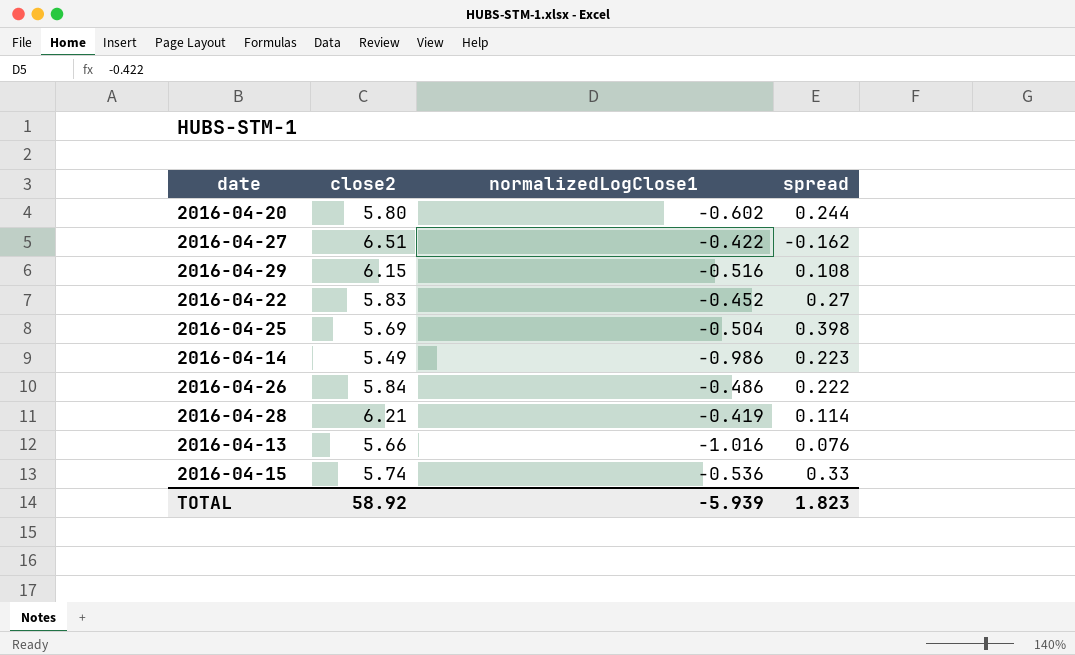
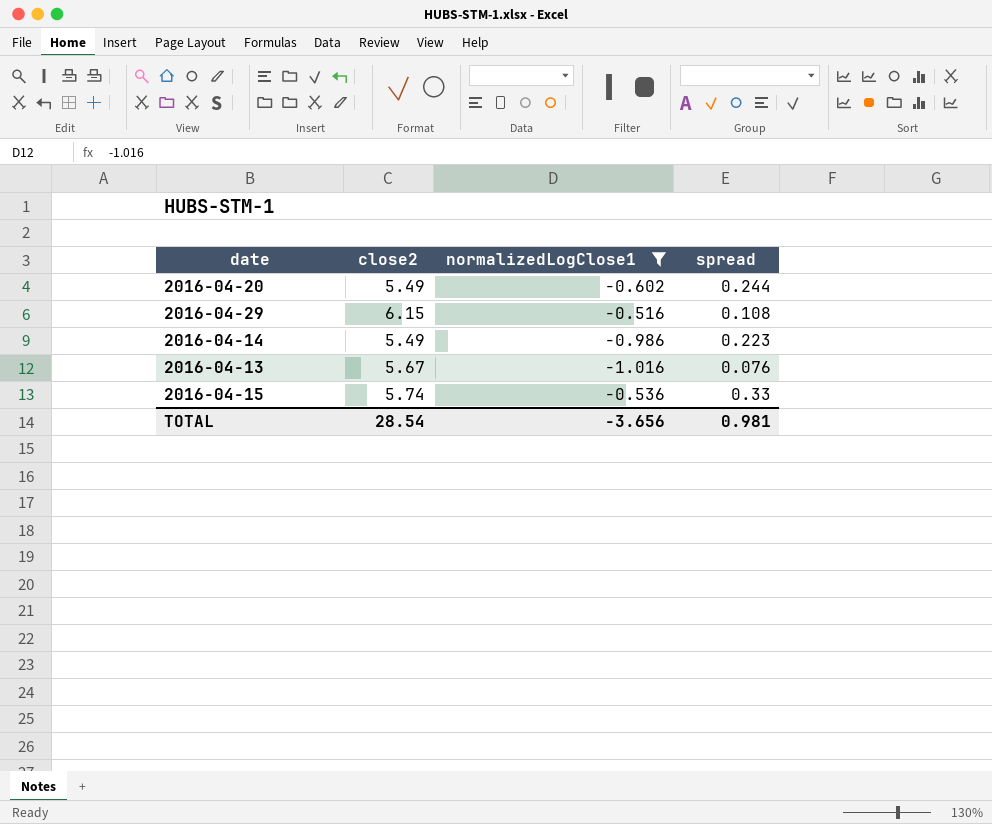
filter: none -> normalizedLogClose1 <= -0.516
2016-04-20 | close2: 5.80 -> 5.49
2016-04-13 | close2: 5.66 -> 5.67
TOTAL | close2: 58.92 -> 28.54
TOTAL | normalizedLogClose1: -5.939 -> -3.656
TOTAL | spread: 1.823 -> 0.981

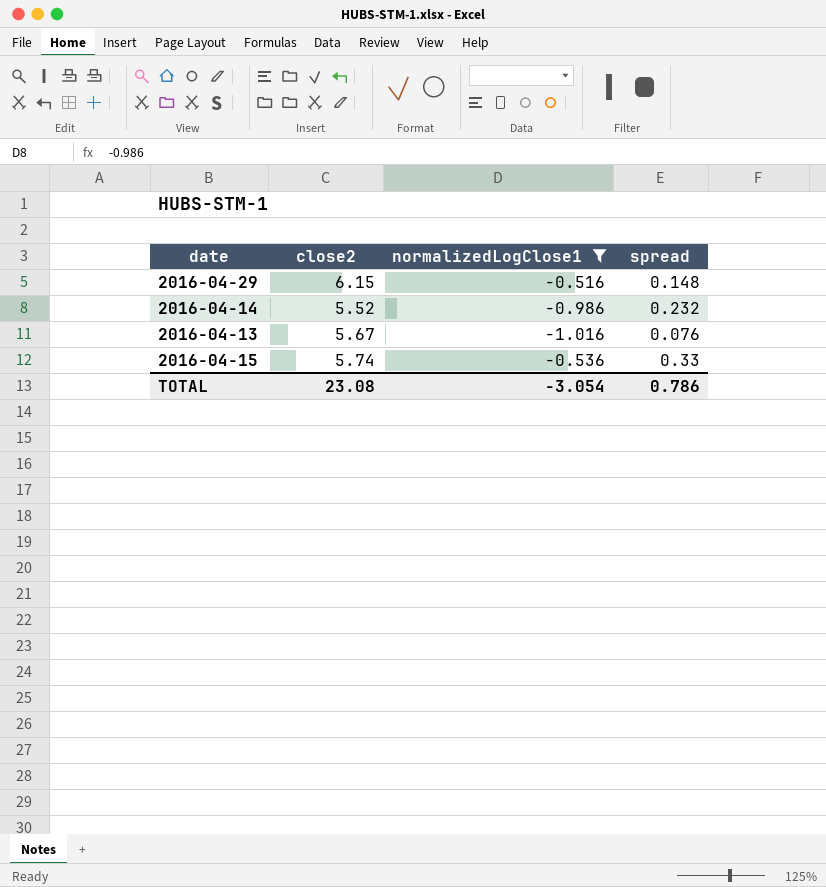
row 2016-04-20: 5.49 | -0.602 | 0.244 -> none
2016-04-29 | spread: 0.108 -> 0.148
2016-04-14 | close2: 5.49 -> 5.52
2016-04-14 | spread: 0.223 -> 0.232
TOTAL | close2: 28.54 -> 23.08
TOTAL | normalizedLogClose1: -3.656 -> -3.054
TOTAL | spread: 0.981 -> 0.786

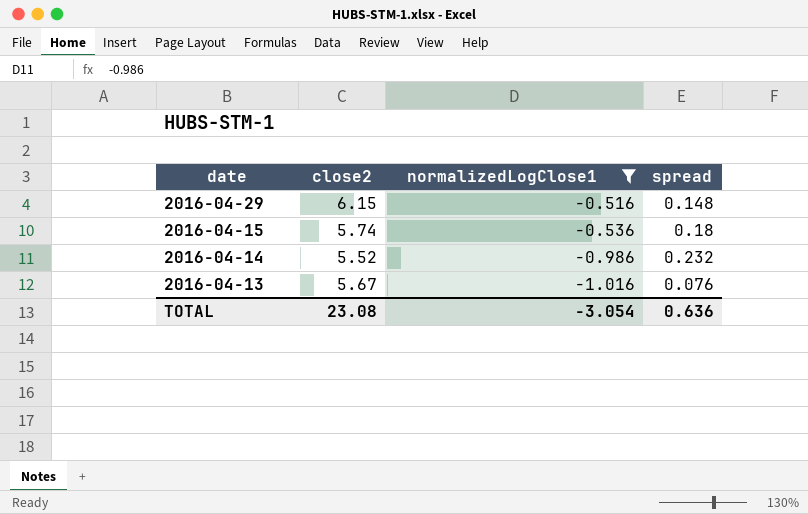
row order: none -> date descending
2016-04-15 | spread: 0.33 -> 0.18
TOTAL | spread: 0.786 -> 0.636

